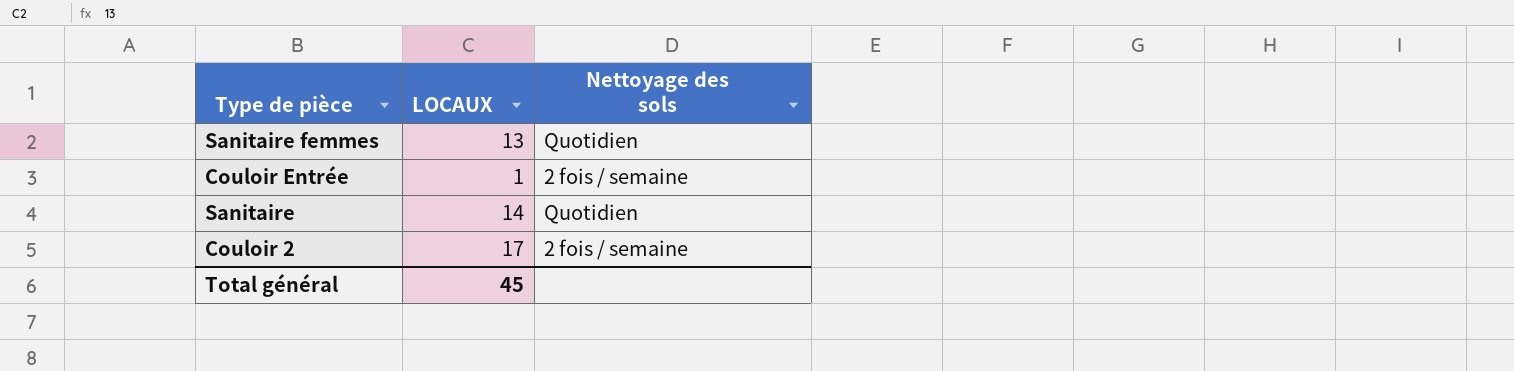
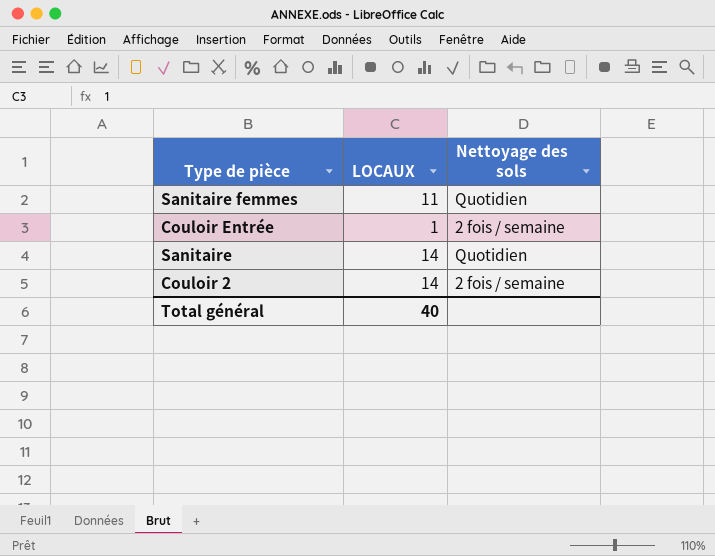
Sanitaire femmes | LOCAUX: 13 -> 11
Couloir 2 | LOCAUX: 17 -> 14
Total général | LOCAUX: 45 -> 40

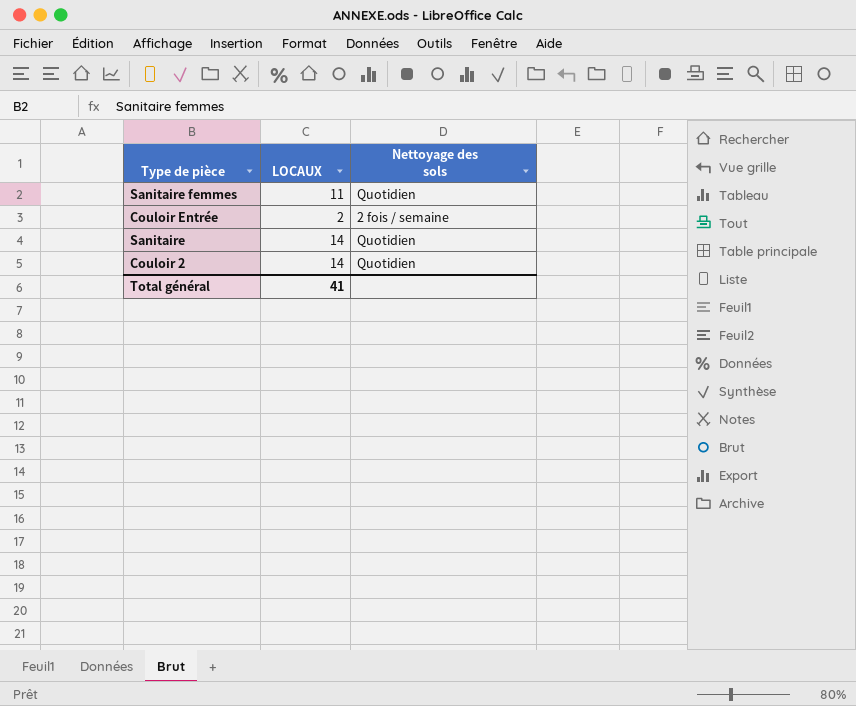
Couloir Entrée | LOCAUX: 1 -> 2
Couloir 2 | Nettoyage des sols: 2 fois / semaine -> Quotidien
Total général | LOCAUX: 40 -> 41

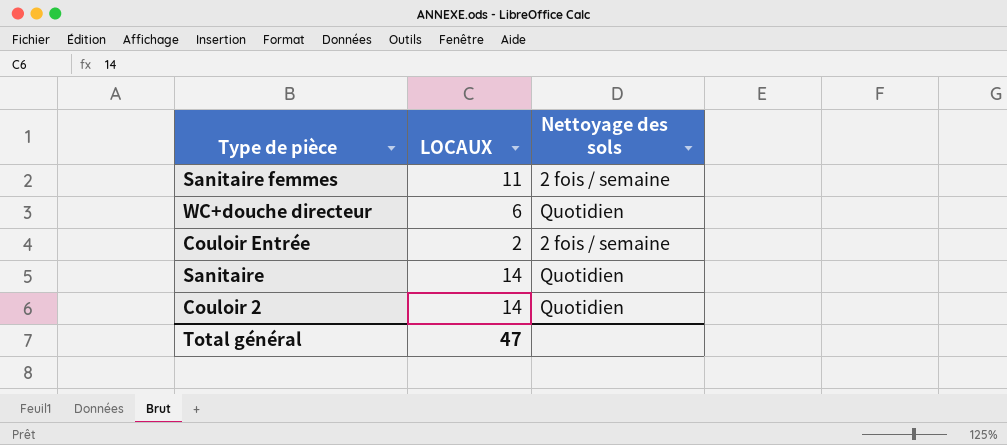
Sanitaire femmes | Nettoyage des sols: Quotidien -> 2 fois / semaine
row WC+douche directeur: none -> 6 | Quotidien
Total général | LOCAUX: 41 -> 47

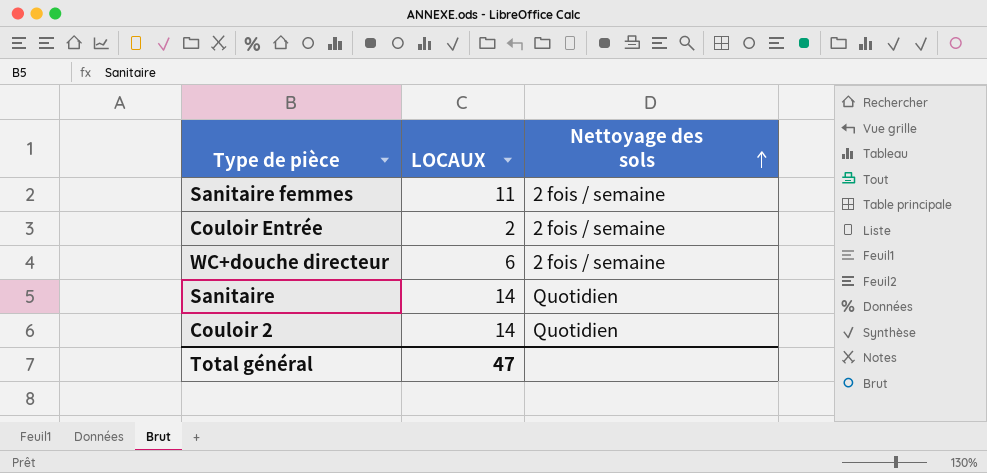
row order: none -> Nettoyage des sols ascending
WC+douche directeur | Nettoyage des sols: Quotidien -> 2 fois / semaine

